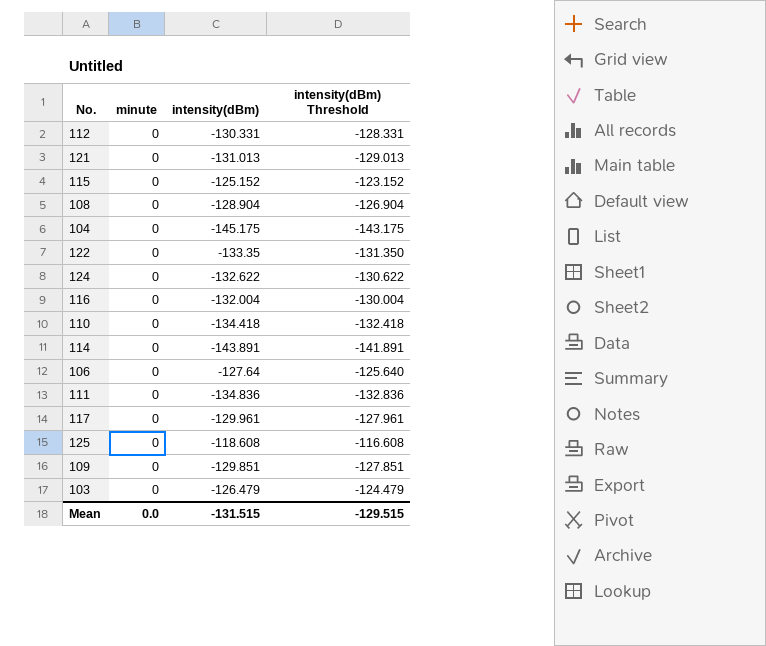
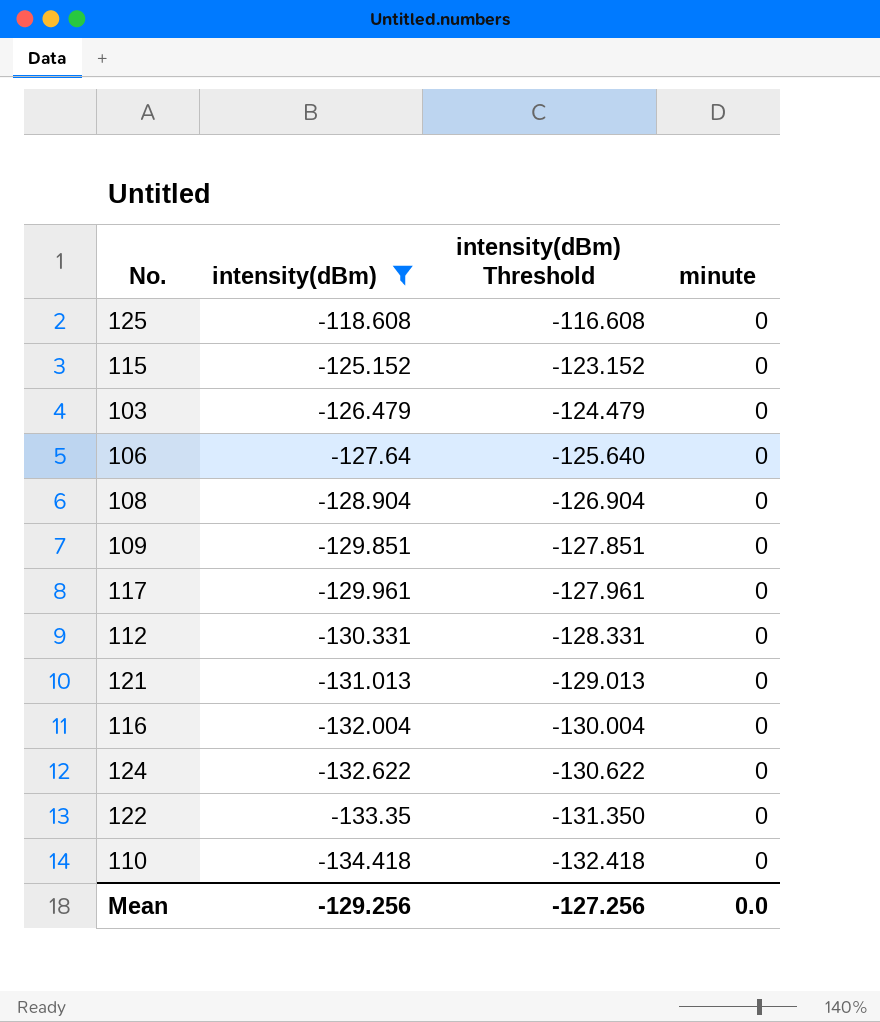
filter: none -> intensity(dBm) >= -134.418
row order: none -> intensity(dBm) descending
column minute | position: 2 -> 4
Mean | intensity(dBm): -131.515 -> -129.256
Mean | intensity(dBm) Threshold: -129.515 -> -127.256

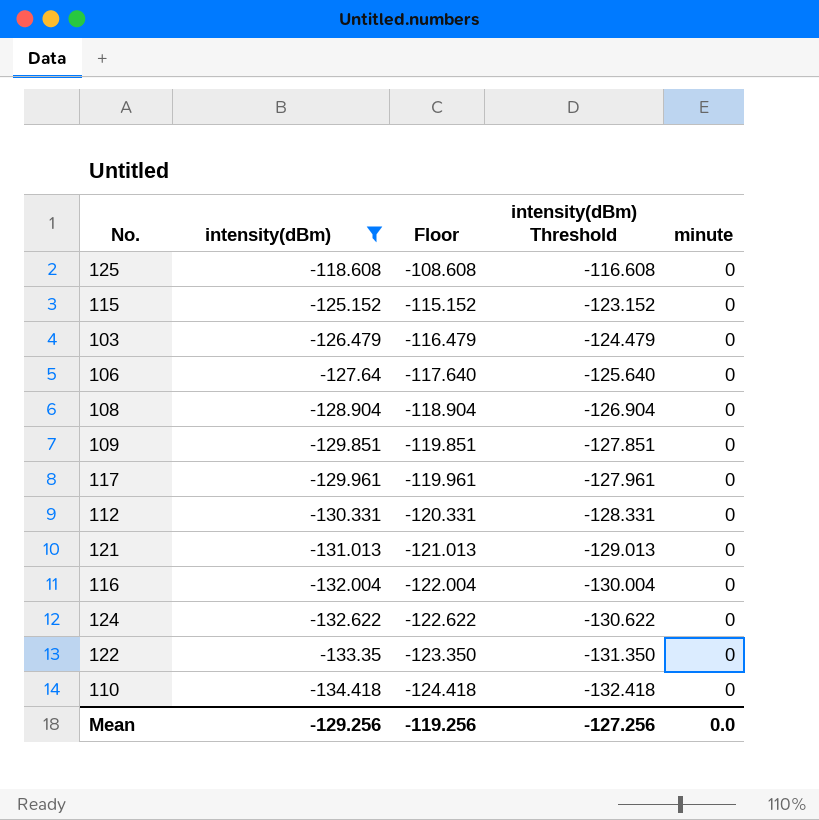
column Floor | formula: none -> [intensity(dBm)] + 10

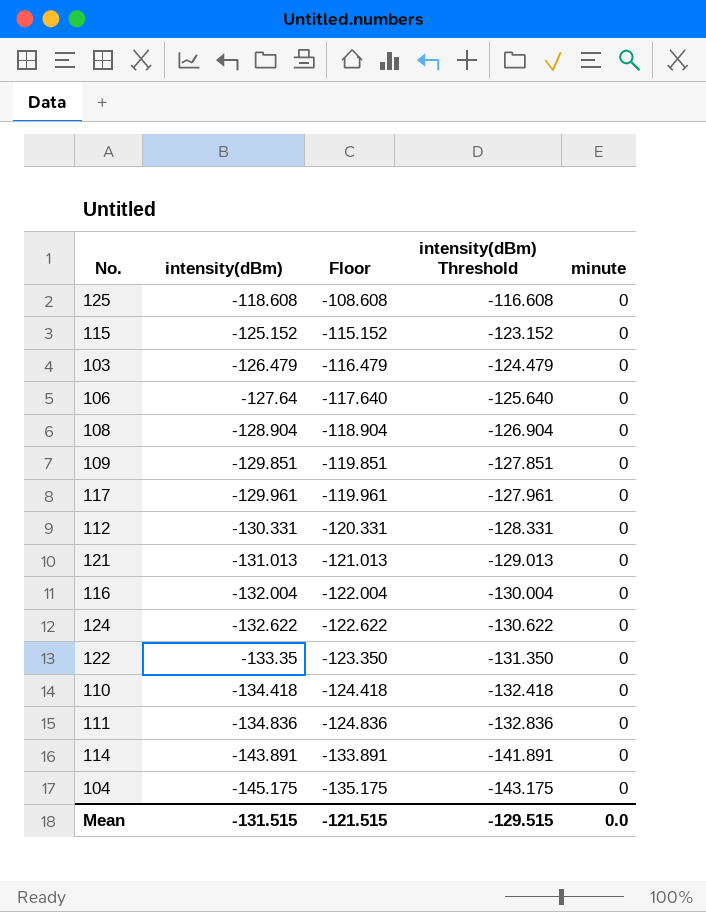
filter: intensity(dBm) >= -134.418 -> none
Mean | intensity(dBm): -129.256 -> -131.515
Mean | Floor: -119.256 -> -121.515
Mean | intensity(dBm) Threshold: -127.256 -> -129.515

